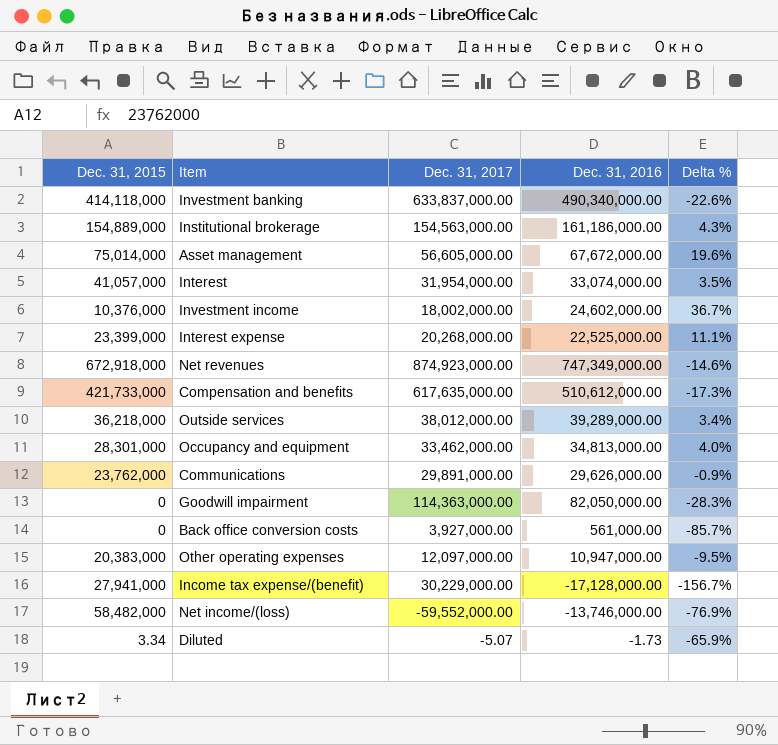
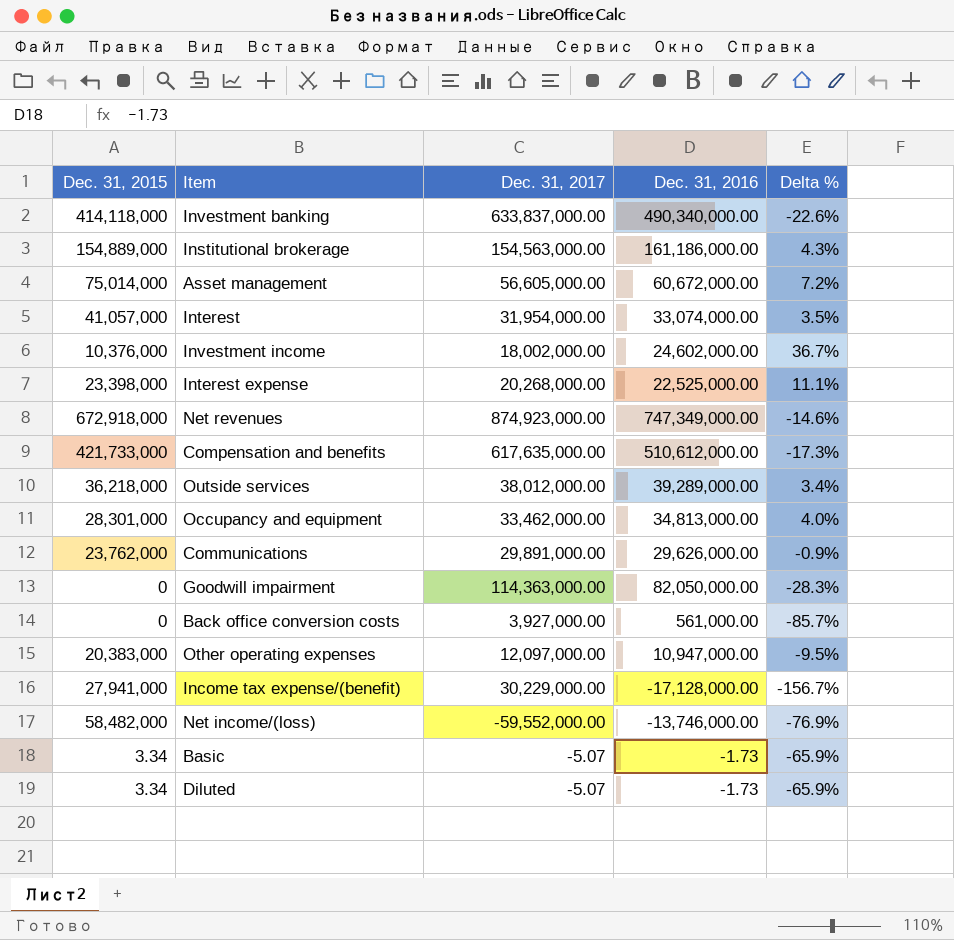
Asset management | Dec. 31, 2016: 67,672,000.00 -> 60,672,000.00
Asset management | Delta %: 19.6% -> 7.2%
Interest expense | Dec. 31, 2015: 23,399,000 -> 23,398,000
row Basic: none -> 3.34 | -5.07 | -1.73 | -65.9%

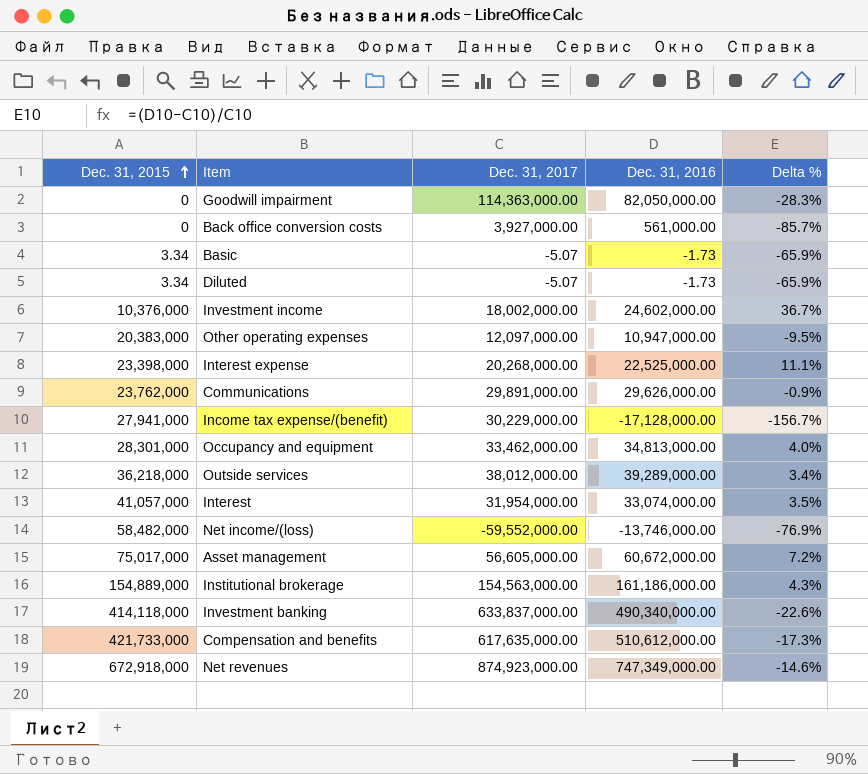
row order: none -> Dec. 31, 2015 ascending
Asset management | Dec. 31, 2015: 75,014,000 -> 75,017,000

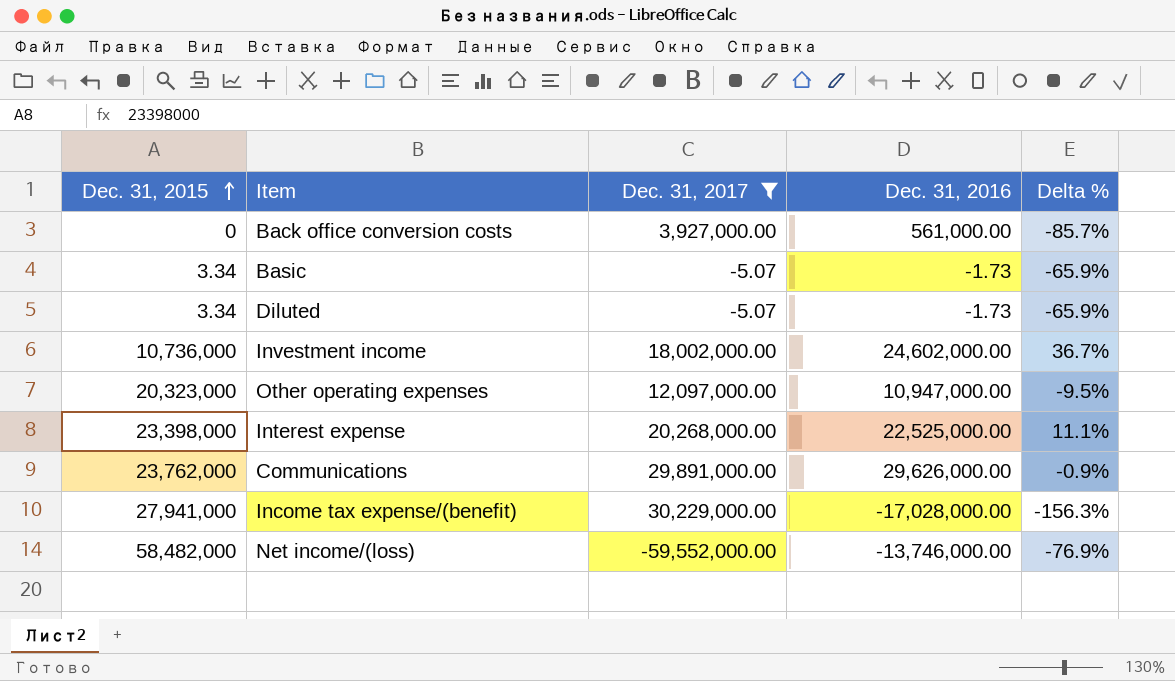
filter: none -> Dec. 31, 2017 <= 30,229,000.00
Investment income | Dec. 31, 2015: 10,376,000 -> 10,736,000
Other operating expenses | Dec. 31, 2015: 20,383,000 -> 20,323,000
Income tax expense/(benefit) | Dec. 31, 2016: -17,128,000.00 -> -17,028,000.00
Income tax expense/(benefit) | Delta %: -156.7% -> -156.3%

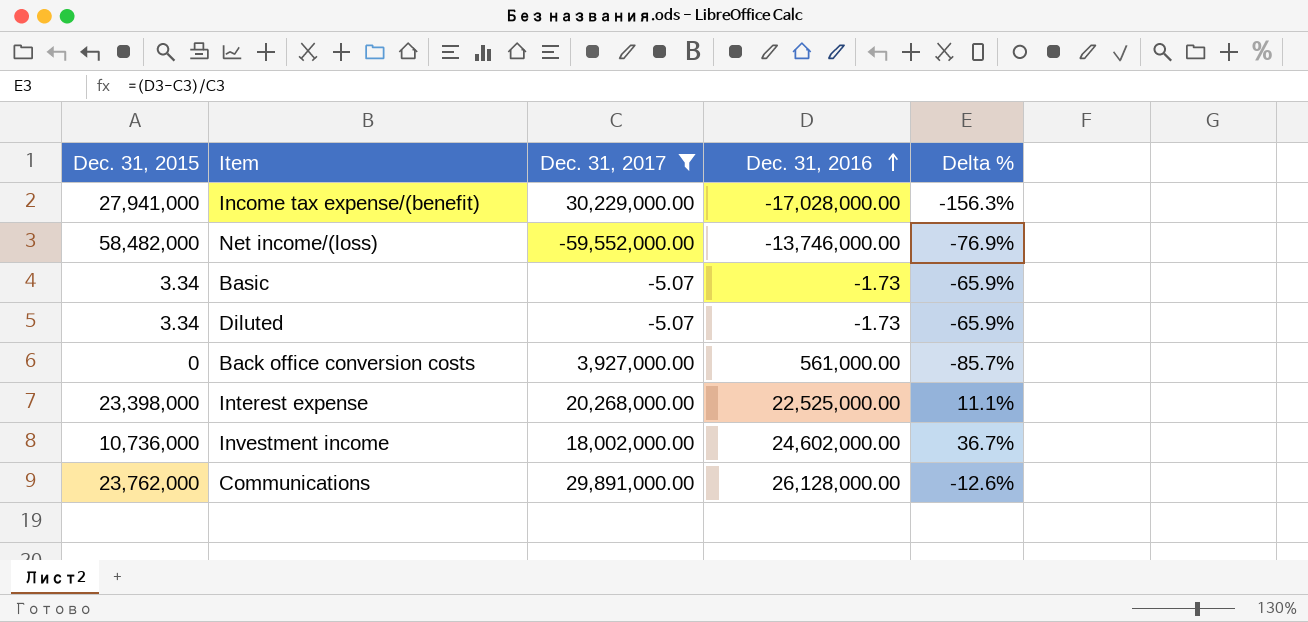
row order: Dec. 31, 2015 ascending -> Dec. 31, 2016 ascending
row Other operating expenses: 20,323,000 | 12,097,000.00 | 10,947,000.00 | -9.5% -> none
Communications | Dec. 31, 2016: 29,626,000.00 -> 26,128,000.00
Communications | Delta %: -0.9% -> -12.6%

